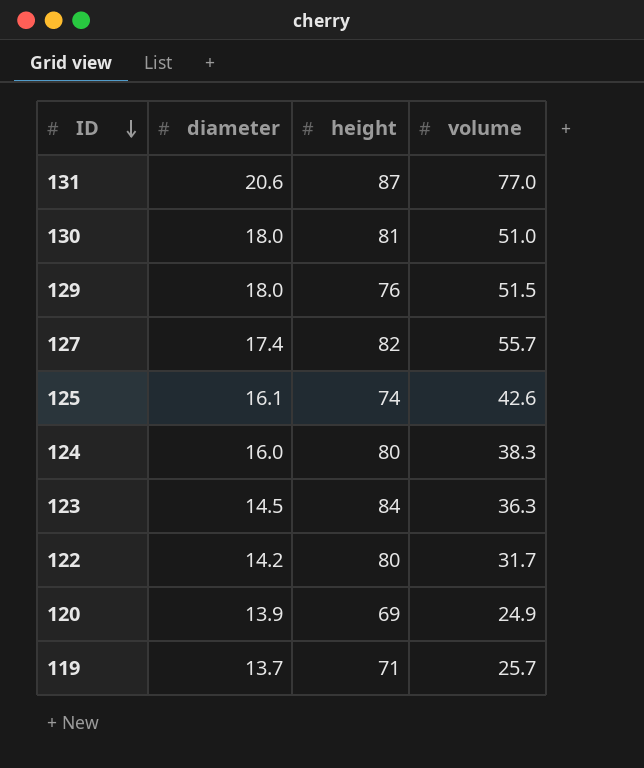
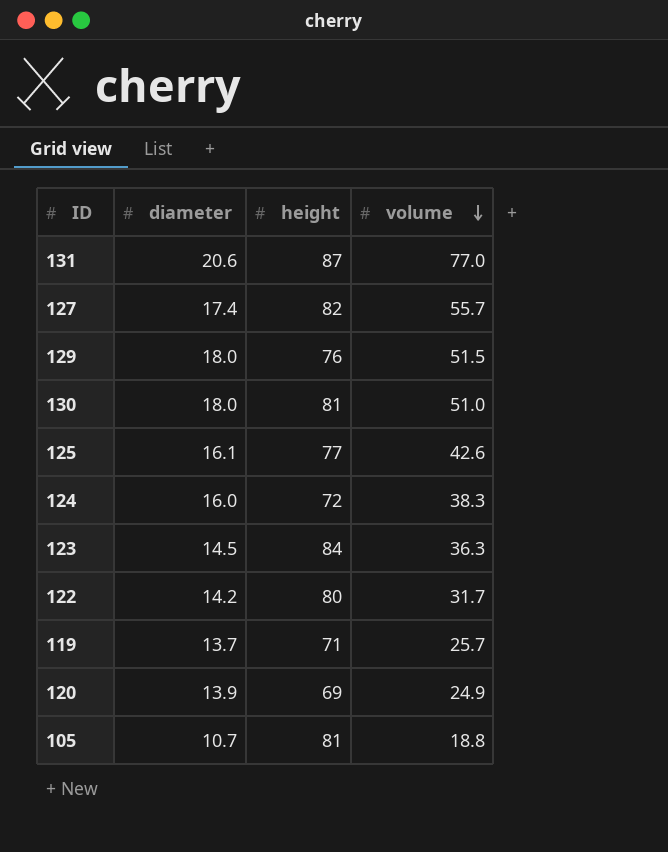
row order: ID descending -> volume descending
125 | height: 74 -> 77
124 | height: 80 -> 72
row 105: none -> 10.7 | 81 | 18.8

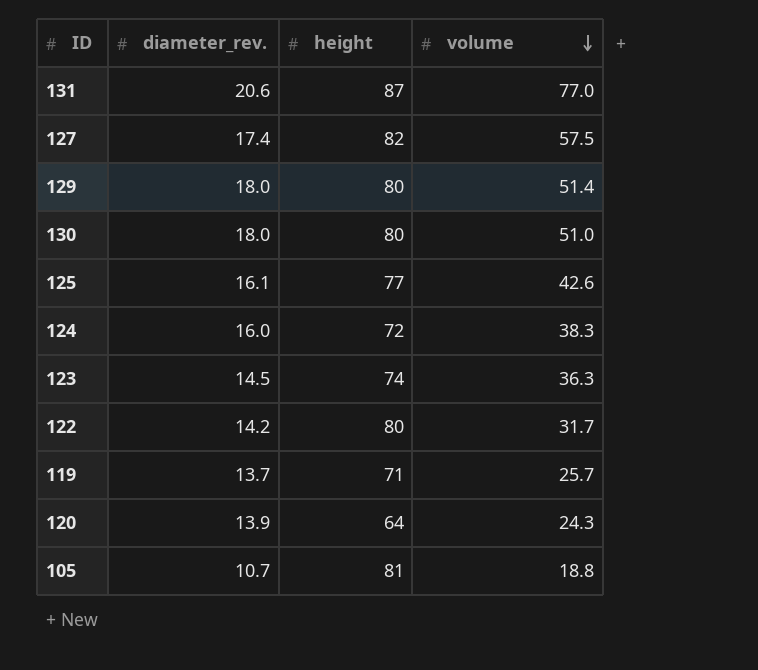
column name: diameter -> diameter_rev.
127 | volume: 55.7 -> 57.5
129 | height: 76 -> 80
129 | volume: 51.5 -> 51.4
130 | height: 81 -> 80
123 | height: 84 -> 74
120 | height: 69 -> 64
120 | volume: 24.9 -> 24.3

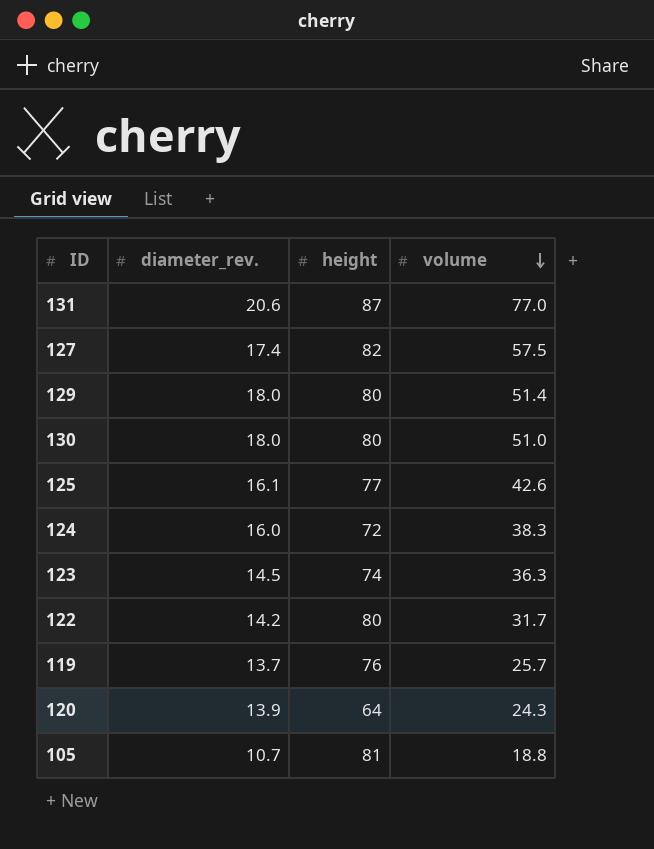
119 | height: 71 -> 76

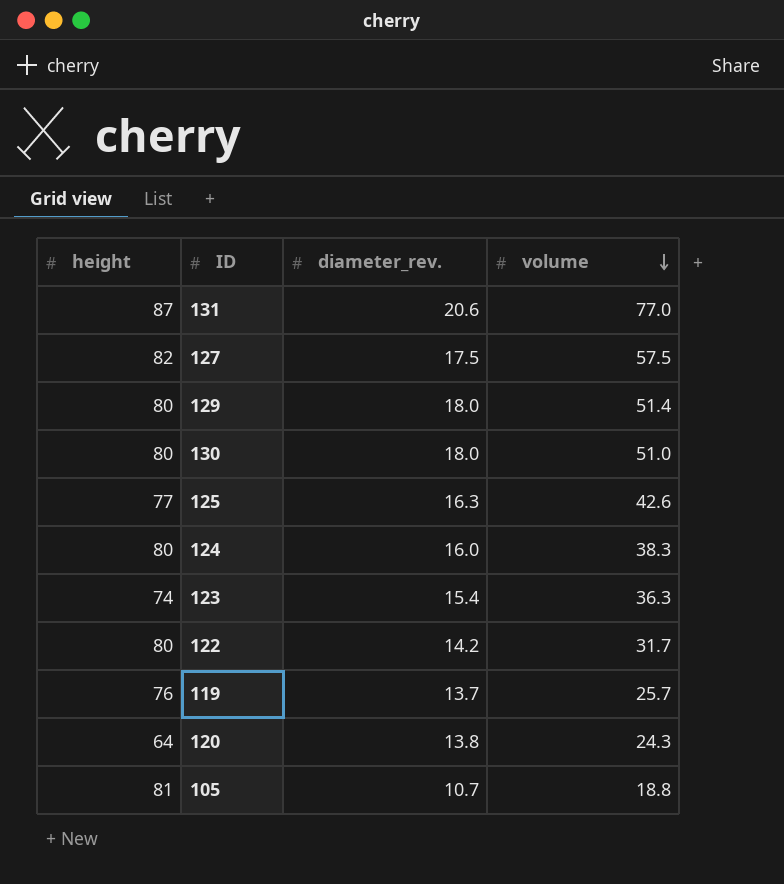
column height | position: 3 -> 1
127 | diameter_rev.: 17.4 -> 17.5
125 | diameter_rev.: 16.1 -> 16.3
124 | height: 72 -> 80
123 | diameter_rev.: 14.5 -> 15.4
120 | diameter_rev.: 13.9 -> 13.8

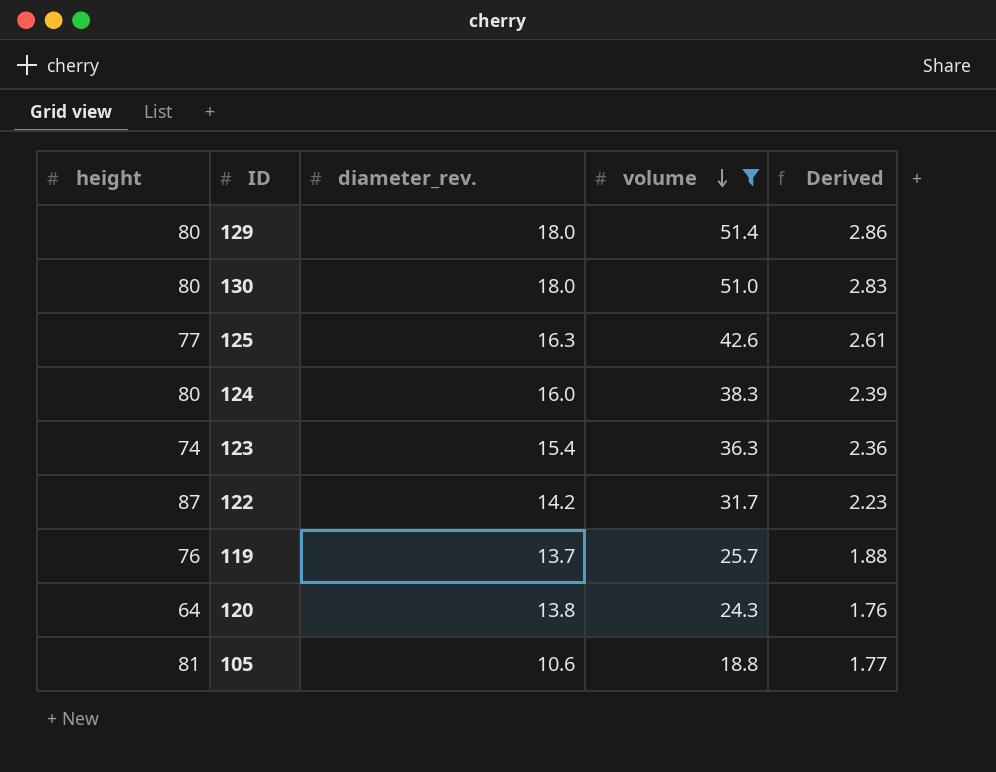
filter: none -> volume <= 51.4
column Derived | formula: none -> [volume] / [diameter_rev.]
122 | height: 80 -> 87
105 | diameter_rev.: 10.7 -> 10.6

